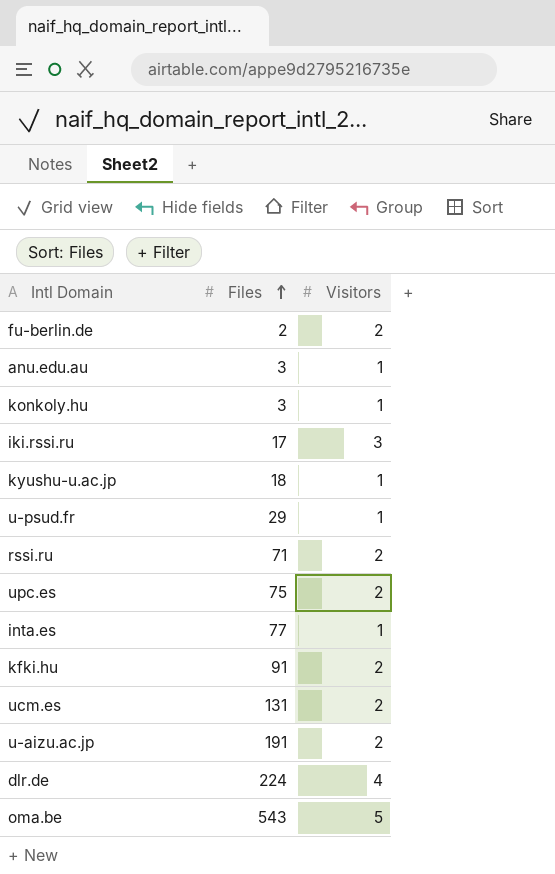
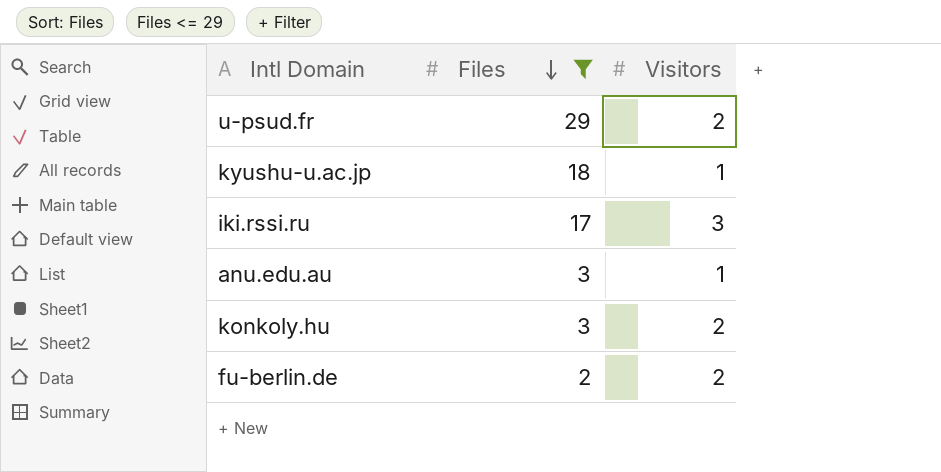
filter: none -> Files <= 29
row order: Files ascending -> Files descending
u-psud.fr | Visitors: 1 -> 2
konkoly.hu | Visitors: 1 -> 2

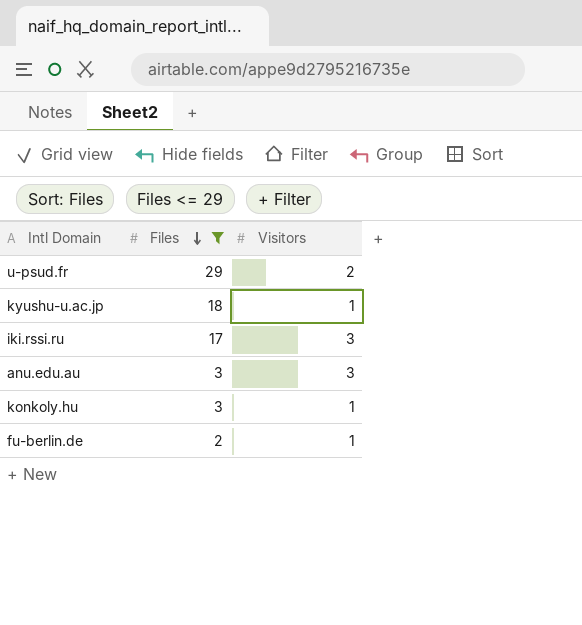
anu.edu.au | Visitors: 1 -> 3
konkoly.hu | Visitors: 2 -> 1
fu-berlin.de | Visitors: 2 -> 1

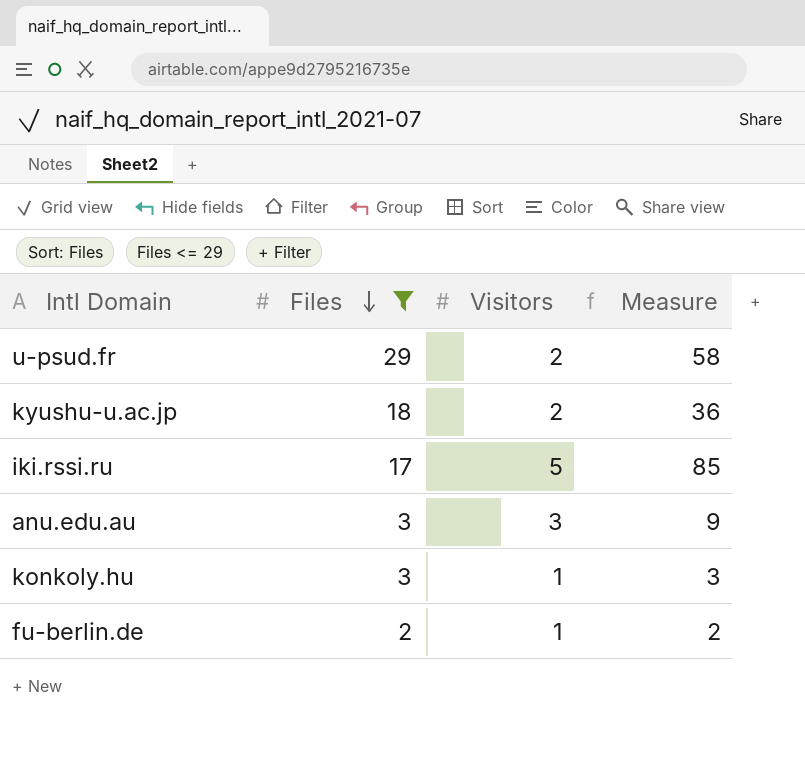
column Measure | formula: none -> [Files] * [Visitors]
kyushu-u.ac.jp | Visitors: 1 -> 2
iki.rssi.ru | Visitors: 3 -> 5

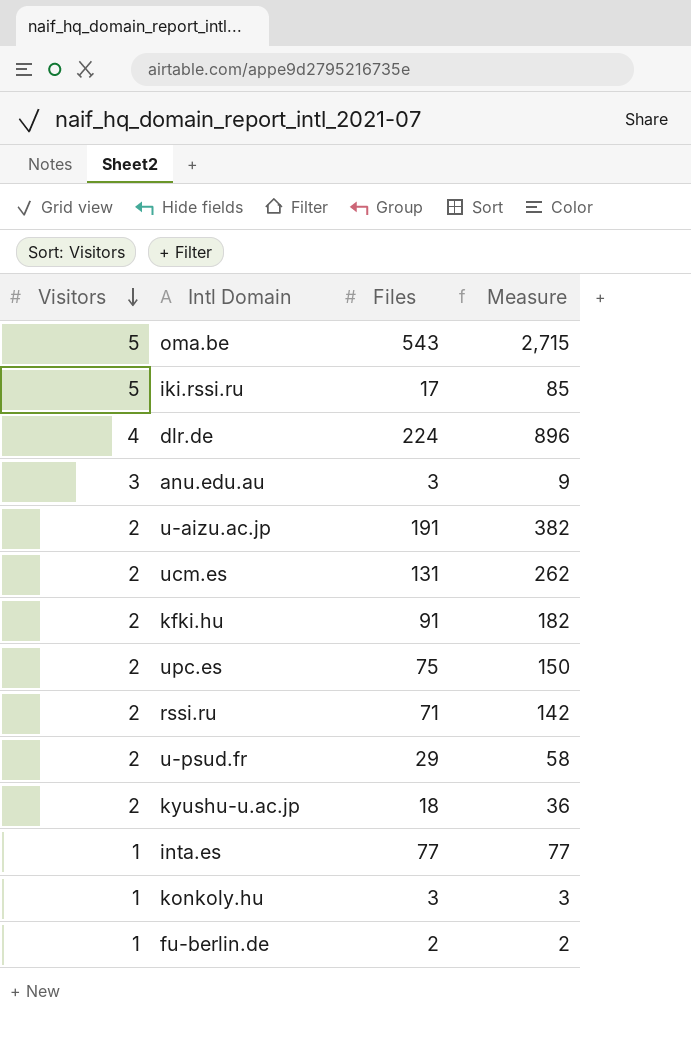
filter: Files <= 29 -> none
row order: Files descending -> Visitors descending
column Visitors | position: 3 -> 1

